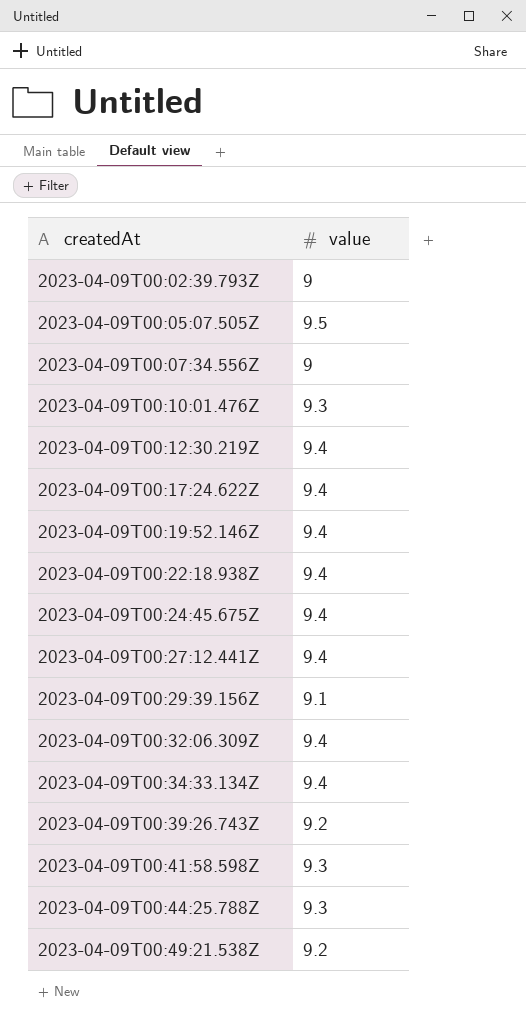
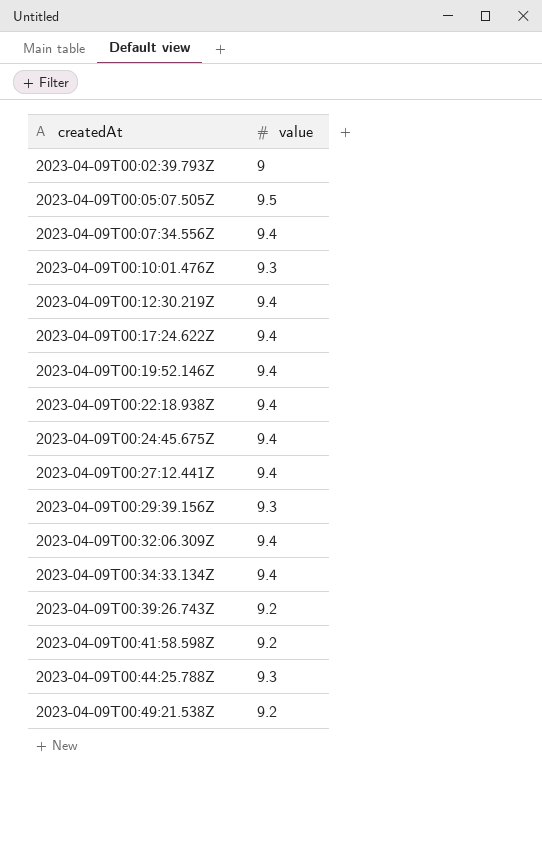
2023-04-09T00:07:34.556Z | value: 9 -> 9.4
2023-04-09T00:29:39.156Z | value: 9.1 -> 9.3
2023-04-09T00:41:58.598Z | value: 9.3 -> 9.2

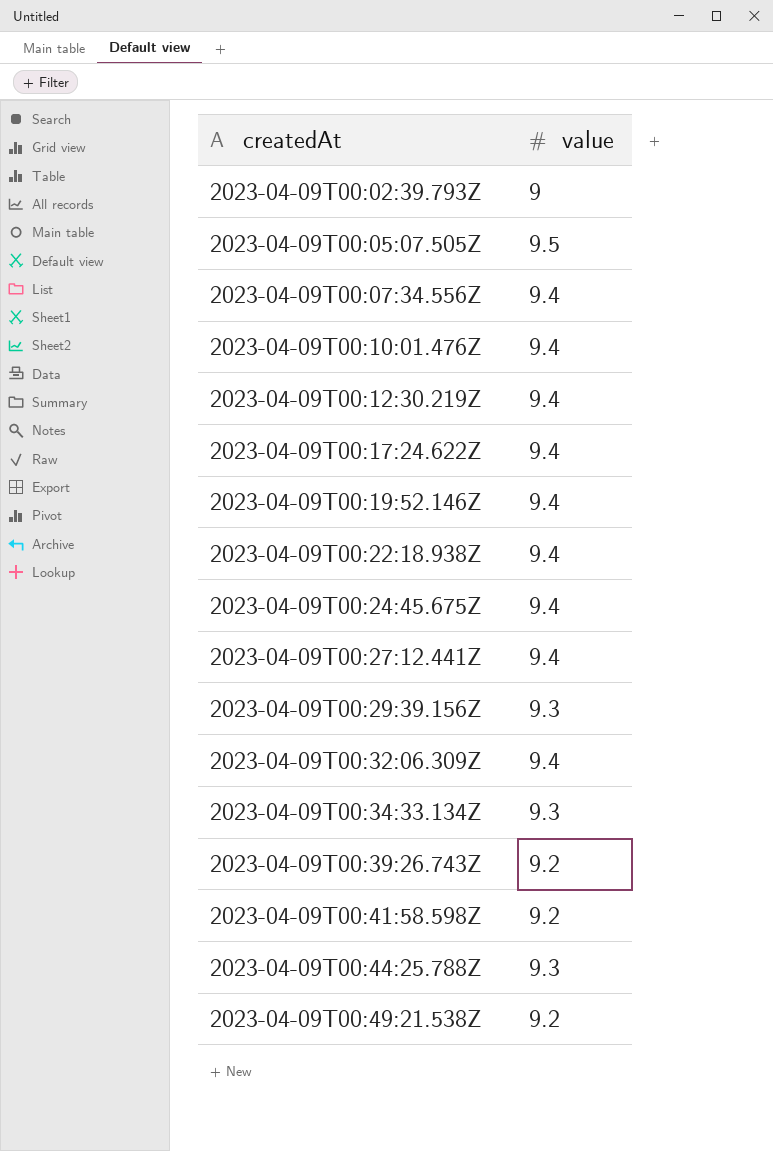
2023-04-09T00:10:01.476Z | value: 9.3 -> 9.4
2023-04-09T00:34:33.134Z | value: 9.4 -> 9.3

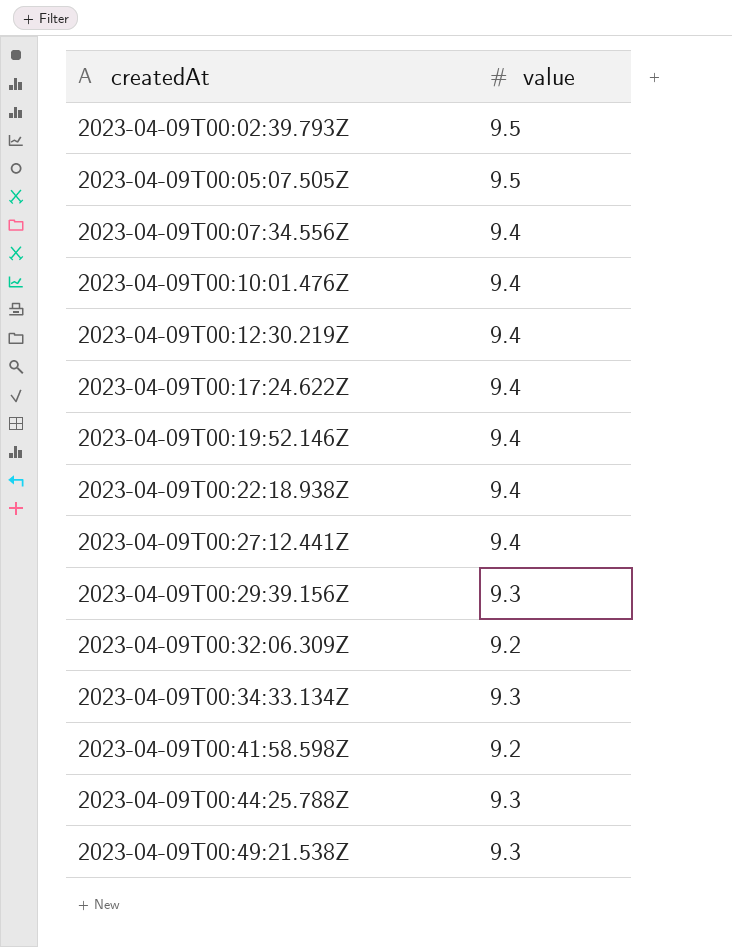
row 2023-04-09T00:24:45.675Z: 9.4 -> none
row 2023-04-09T00:39:26.743Z: 9.2 -> none
2023-04-09T00:02:39.793Z | value: 9 -> 9.5
2023-04-09T00:32:06.309Z | value: 9.4 -> 9.2
2023-04-09T00:49:21.538Z | value: 9.2 -> 9.3

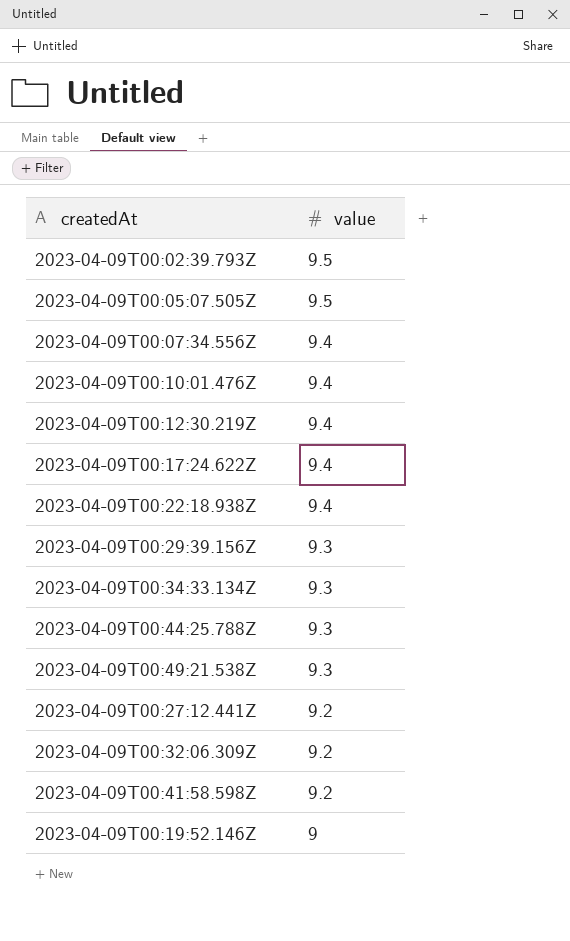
row order: createdAt ascending -> value descending
2023-04-09T00:27:12.441Z | value: 9.4 -> 9.2
2023-04-09T00:19:52.146Z | value: 9.4 -> 9

